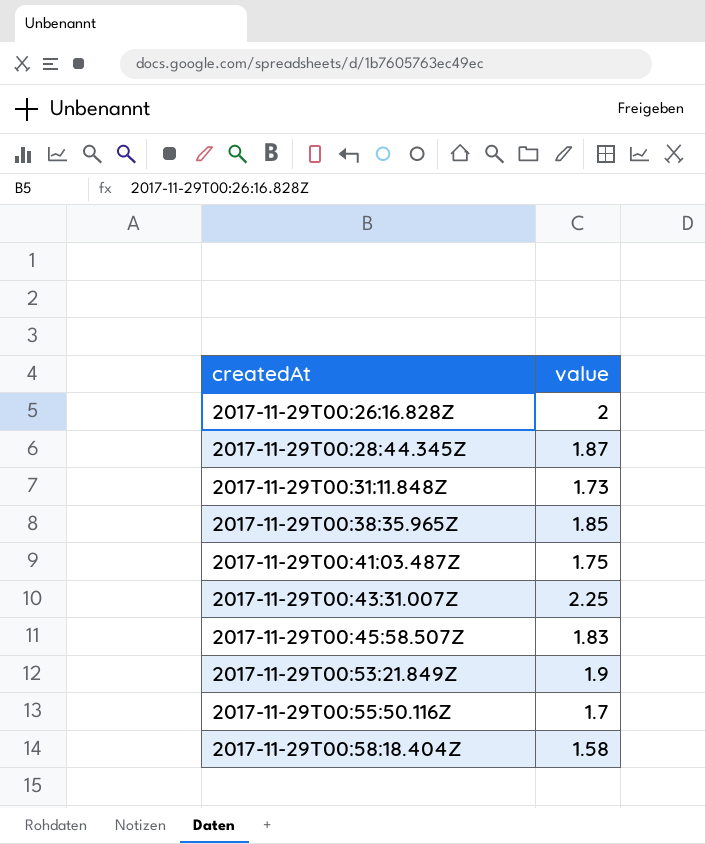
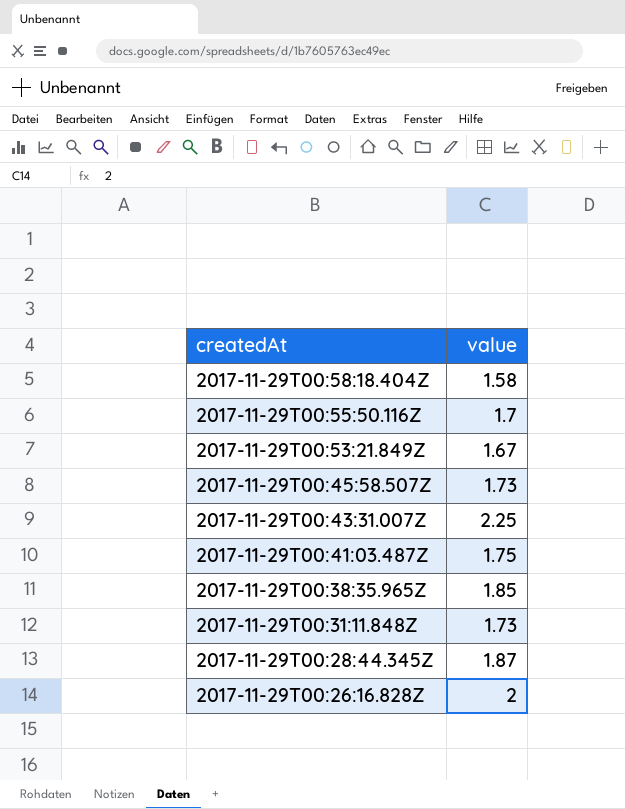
row order: createdAt ascending -> createdAt descending
2017-11-29T00:53:21.849Z | value: 1.9 -> 1.67
2017-11-29T00:45:58.507Z | value: 1.83 -> 1.73

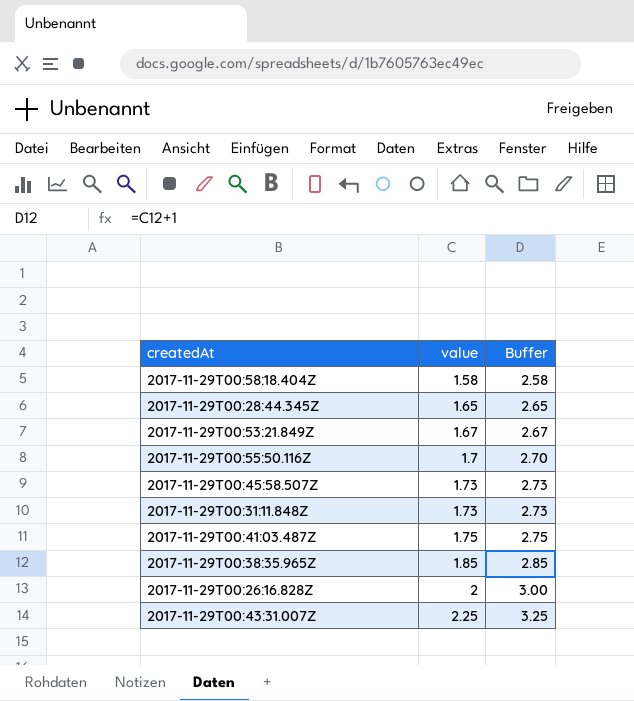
row order: createdAt descending -> value ascending
column Buffer | formula: none -> [value] + 1
2017-11-29T00:28:44.345Z | value: 1.87 -> 1.65

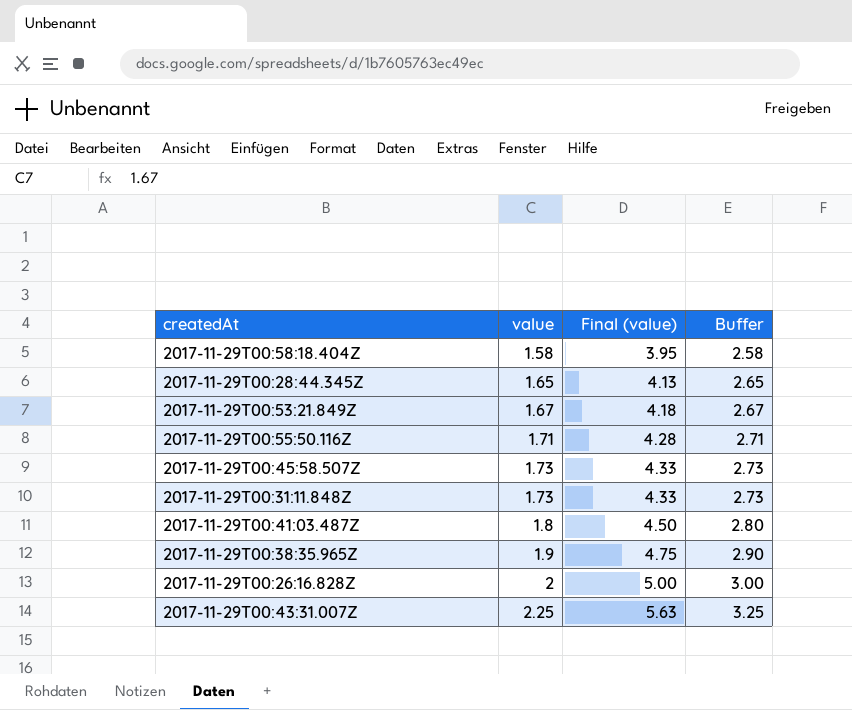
column Final (value) | formula: none -> [value] * 2.5
2017-11-29T00:55:50.116Z | value: 1.7 -> 1.71
2017-11-29T00:55:50.116Z | Buffer: 2.70 -> 2.71
2017-11-29T00:41:03.487Z | value: 1.75 -> 1.8
2017-11-29T00:41:03.487Z | Buffer: 2.75 -> 2.80
2017-11-29T00:38:35.965Z | value: 1.85 -> 1.9
2017-11-29T00:38:35.965Z | Buffer: 2.85 -> 2.90

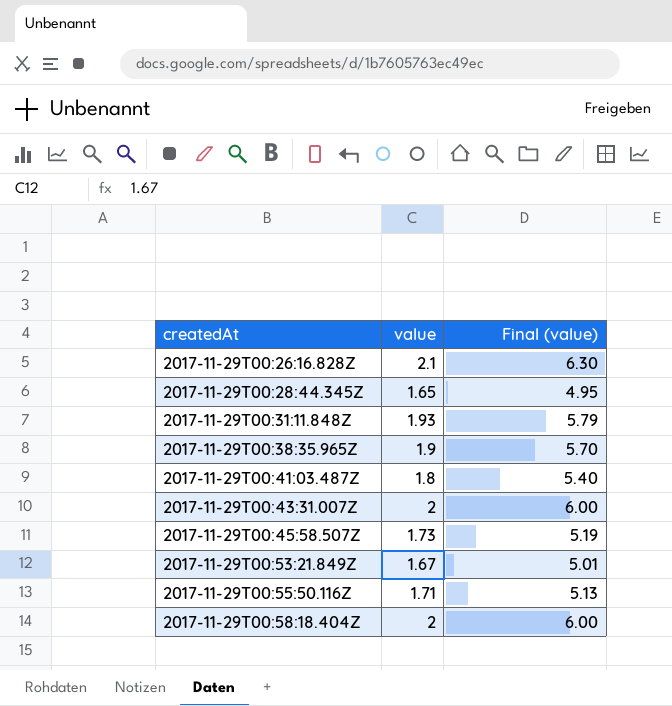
row order: value ascending -> createdAt ascending
column Buffer | formula: [value] + 1 -> none
column Final (value) | formula: [value] * 2.5 -> [value] * 3
2017-11-29T00:26:16.828Z | value: 2 -> 2.1
2017-11-29T00:31:11.848Z | value: 1.73 -> 1.93
2017-11-29T00:43:31.007Z | value: 2.25 -> 2
2017-11-29T00:58:18.404Z | value: 1.58 -> 2

